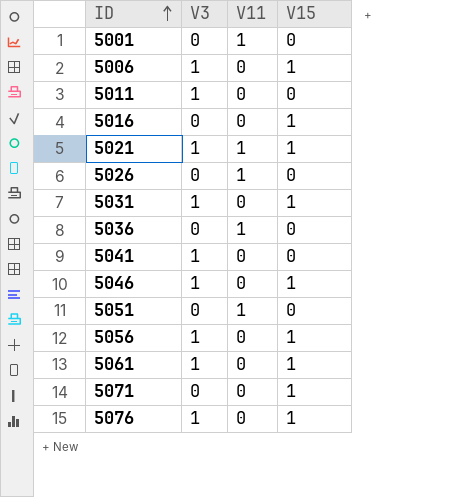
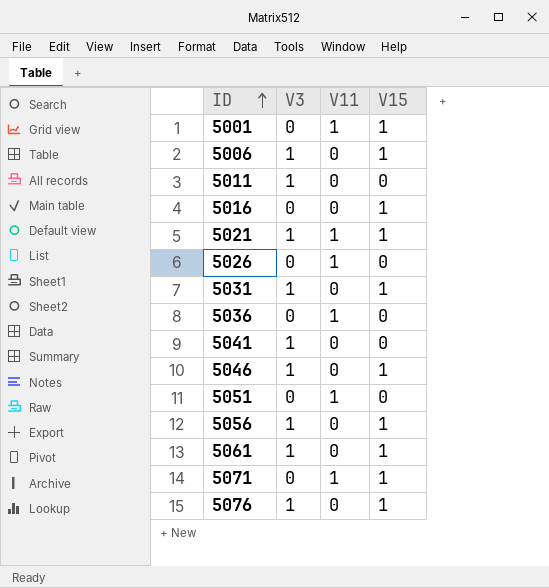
5001 | V15: 0 -> 1
5071 | V11: 0 -> 1

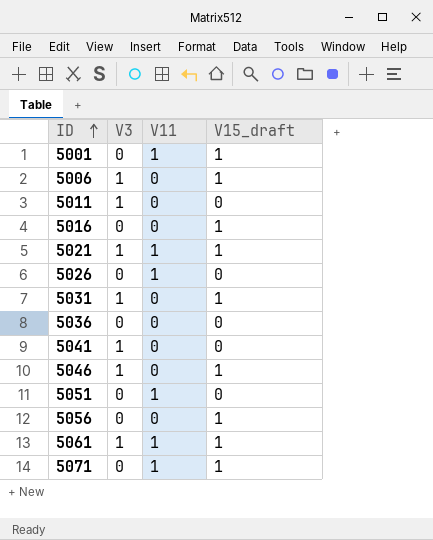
column name: V15 -> V15_draft
row 5076: 1 | 0 | 1 -> none
5036 | V11: 1 -> 0
5056 | V3: 1 -> 0
5061 | V11: 0 -> 1

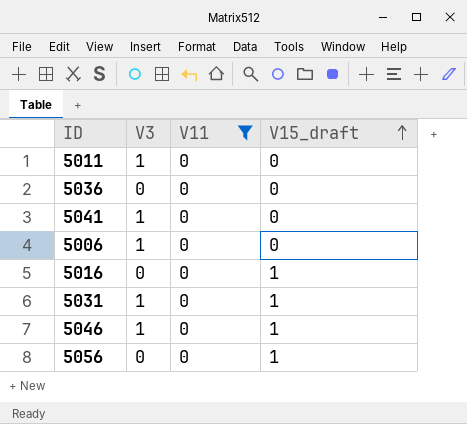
filter: none -> V11 = 0
row order: ID ascending -> V15_draft ascending
5006 | V15_draft: 1 -> 0

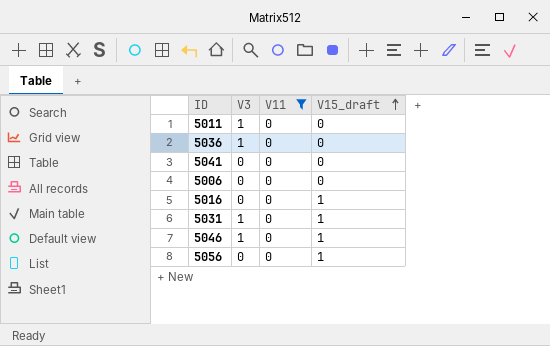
5036 | V3: 0 -> 1
5041 | V3: 1 -> 0
5006 | V3: 1 -> 0

